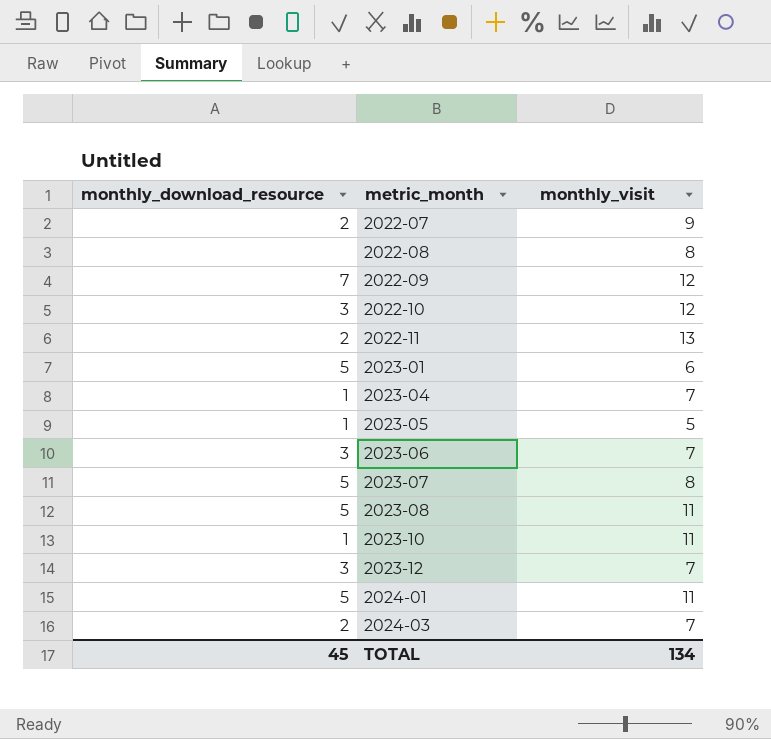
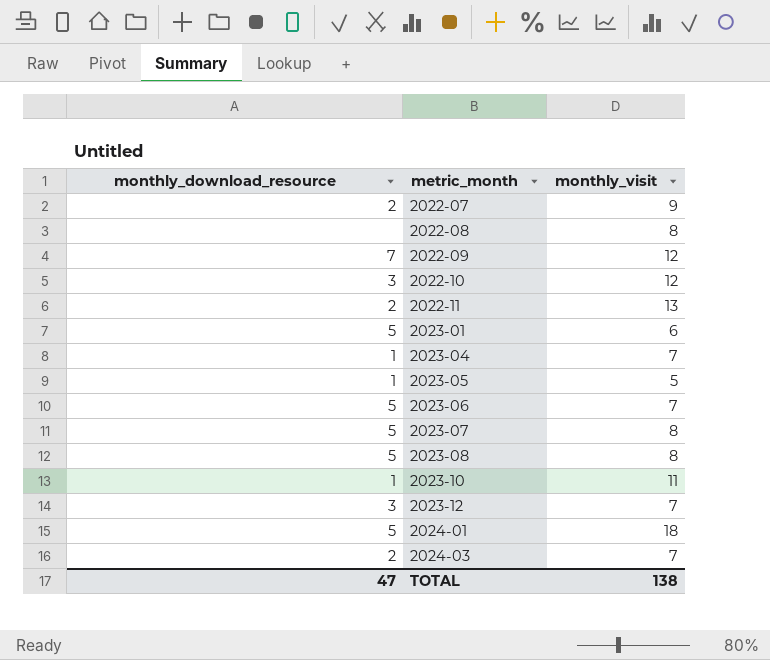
2023-06 | monthly_download_resource: 3 -> 5
2023-08 | monthly_visit: 11 -> 8
2024-01 | monthly_visit: 11 -> 18
TOTAL | monthly_download_resource: 45 -> 47
TOTAL | monthly_visit: 134 -> 138

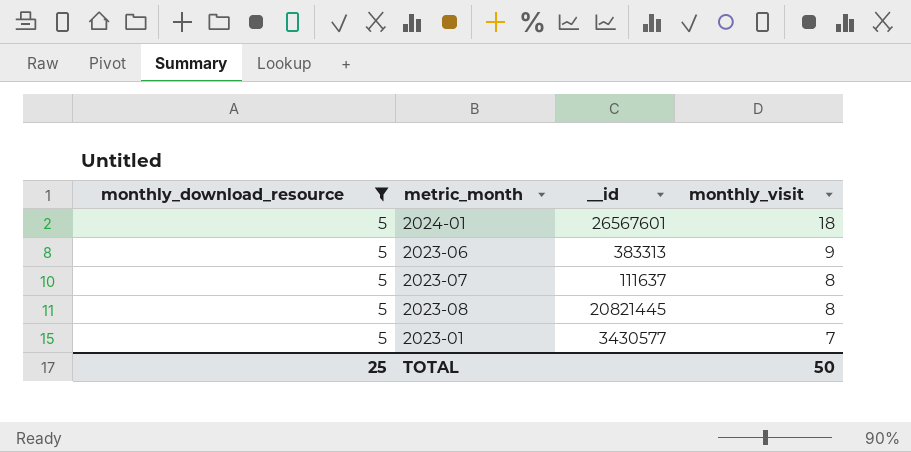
filter: none -> monthly_download_resource = 5
row order: metric_month ascending -> monthly_visit descending
column __id | position: none -> 3
2023-06 | monthly_visit: 7 -> 9
2023-01 | monthly_visit: 6 -> 7
TOTAL | monthly_download_resource: 47 -> 25
TOTAL | monthly_visit: 138 -> 50

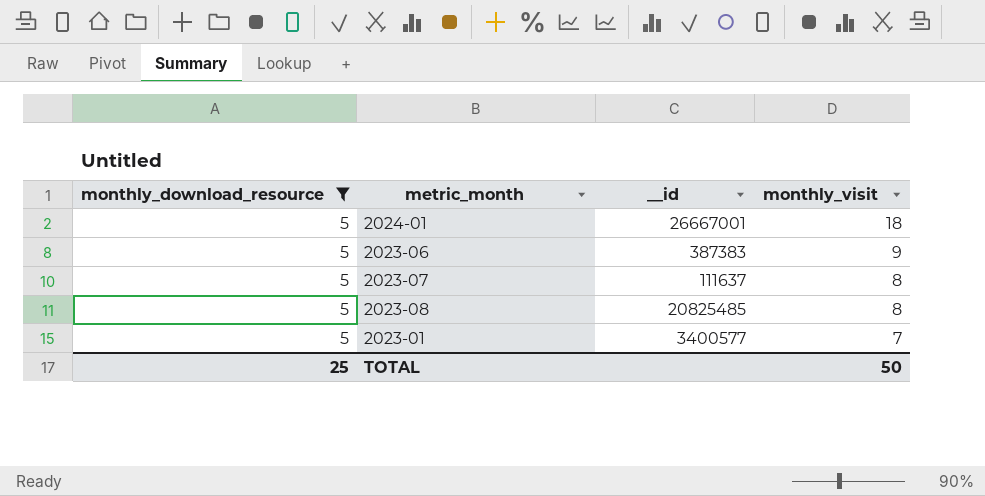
2024-01 | __id: 26567601 -> 26667001
2023-06 | __id: 383313 -> 387383
2023-08 | __id: 20821445 -> 20825485
2023-01 | __id: 3430577 -> 3400577

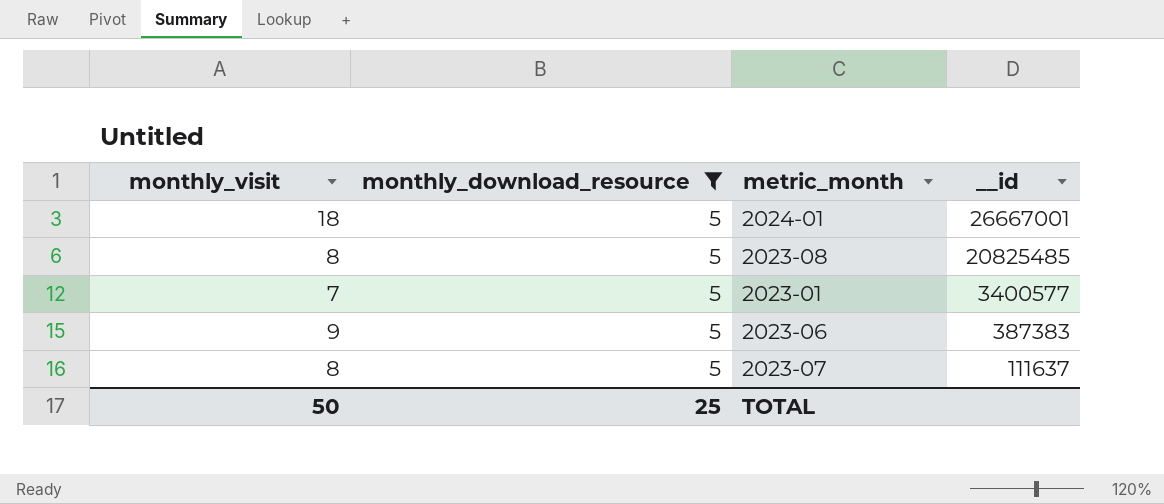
row order: monthly_visit descending -> __id descending
column monthly_visit | position: 4 -> 1

